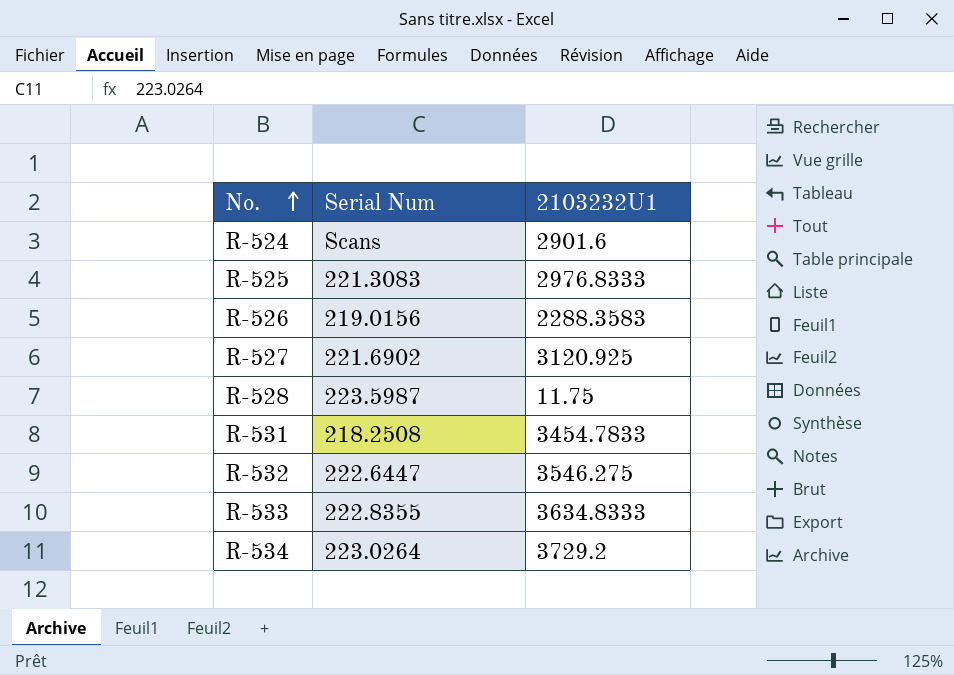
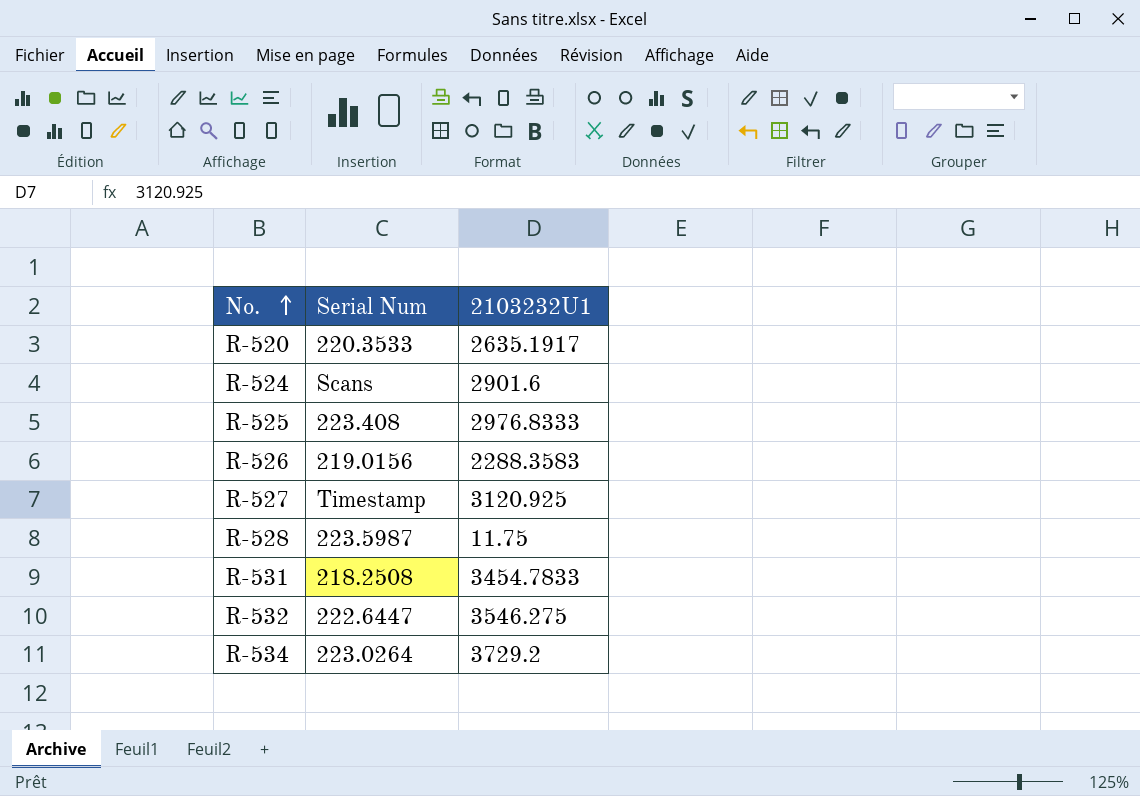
row R-533: 222.8355 | 3634.8333 -> none
row R-520: none -> 220.3533 | 2635.1917
R-525 | Serial Num: 221.3083 -> 223.408
R-527 | Serial Num: 221.6902 -> Timestamp

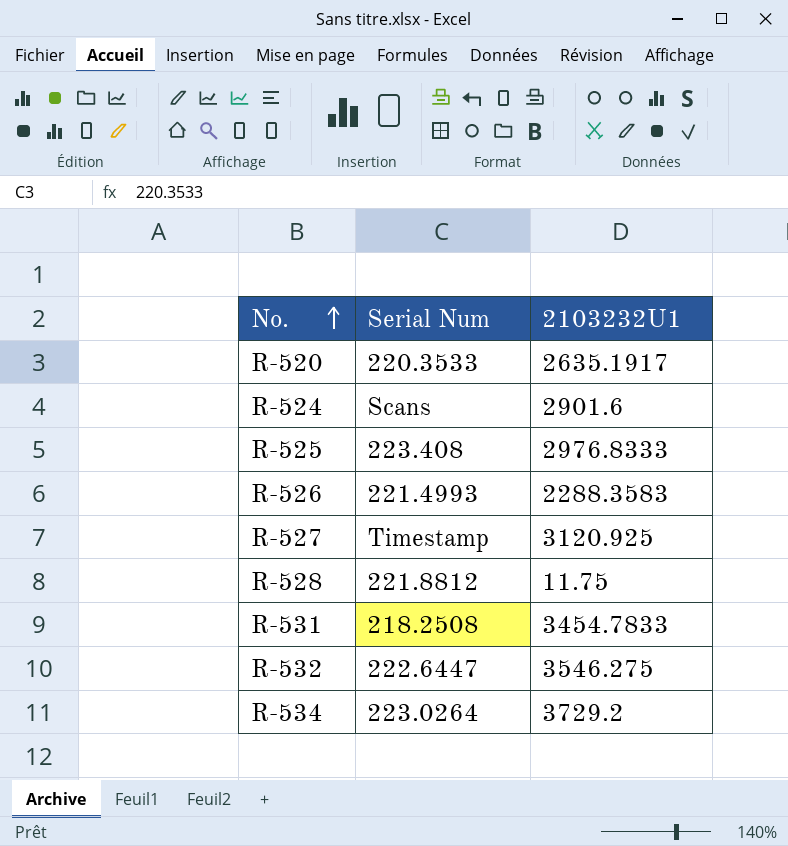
R-526 | Serial Num: 219.0156 -> 221.4993
R-528 | Serial Num: 223.5987 -> 221.8812

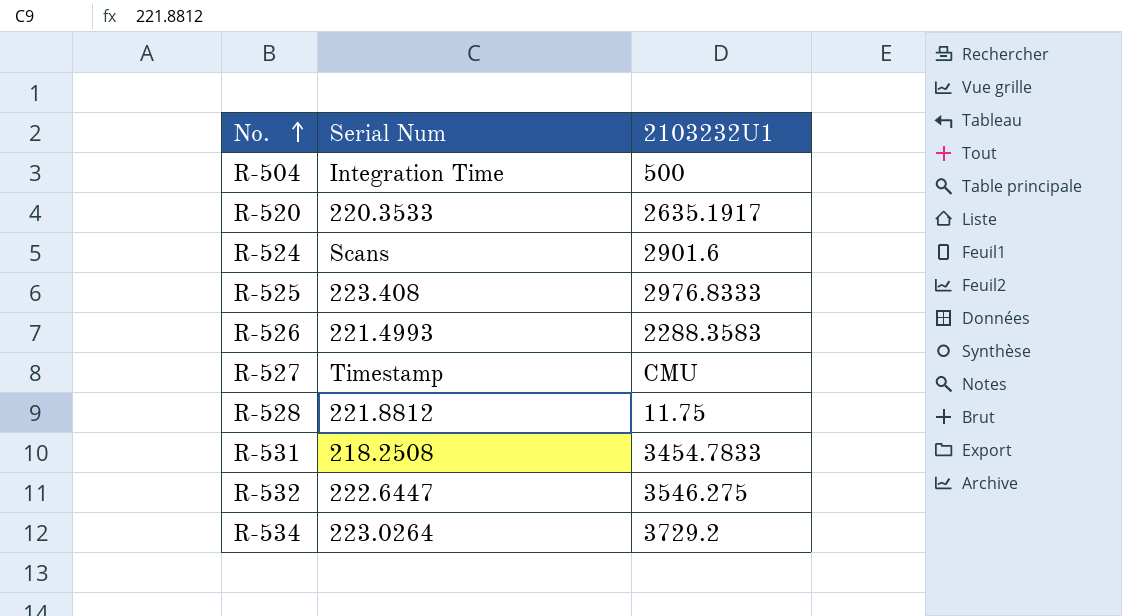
row R-504: none -> Integration Time | 500
R-527 | 2103232U1: 3120.925 -> CMU

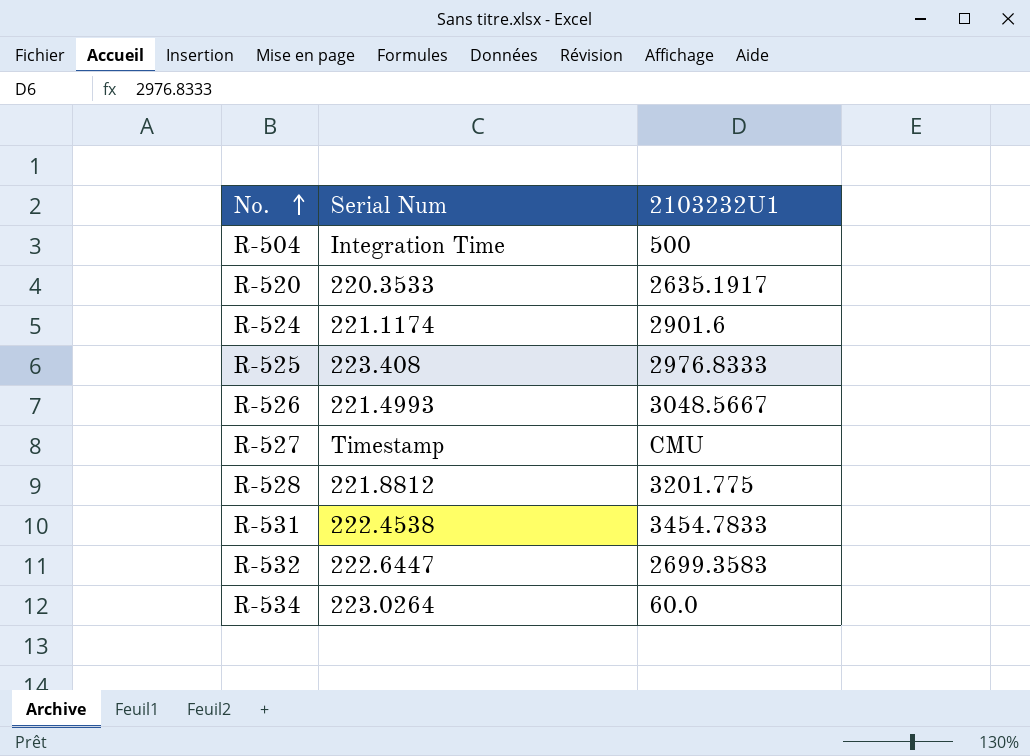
R-524 | Serial Num: Scans -> 221.1174
R-526 | 2103232U1: 2288.3583 -> 3048.5667
R-528 | 2103232U1: 11.75 -> 3201.775
R-531 | Serial Num: 218.2508 -> 222.4538
R-532 | 2103232U1: 3546.275 -> 2699.3583
R-534 | 2103232U1: 3729.2 -> 60.0

